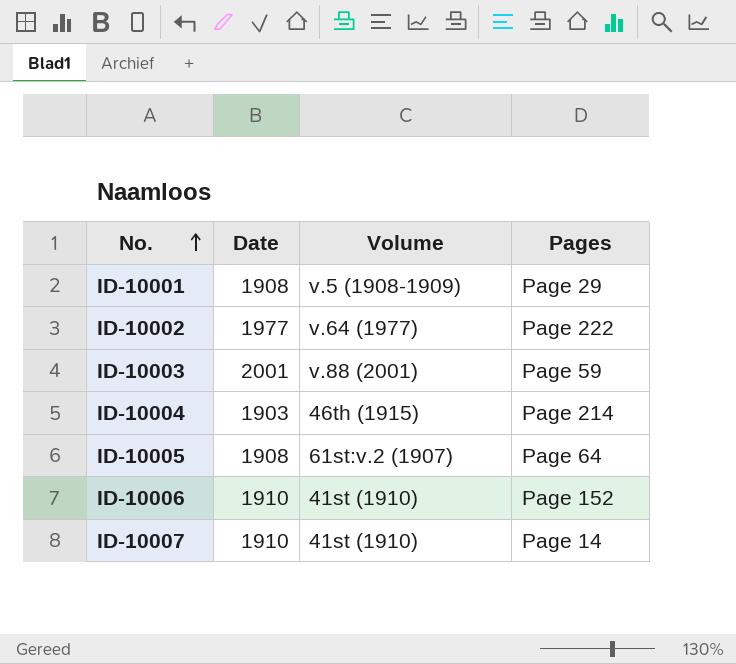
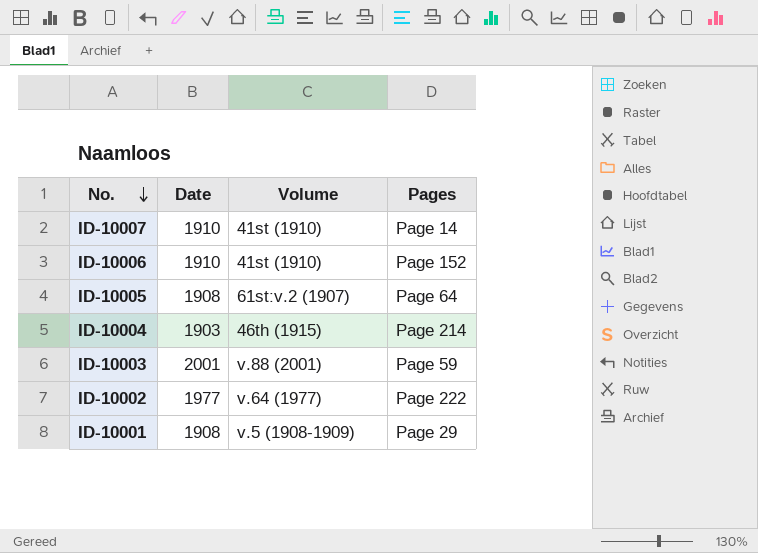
row order: No. ascending -> No. descending

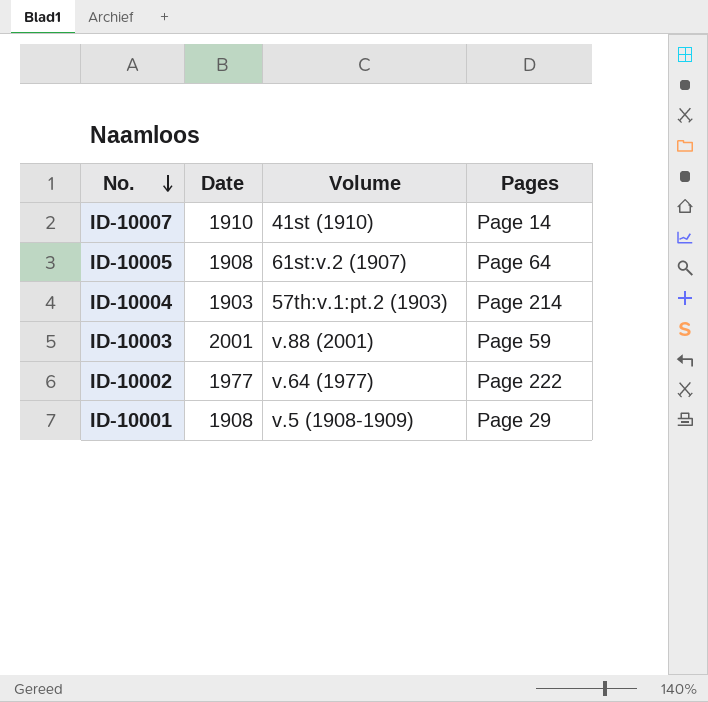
row ID-10006: 1910 | 41st (1910) | Page 152 -> none
ID-10004 | Volume: 46th (1915) -> 57th:v.1:pt.2 (1903)

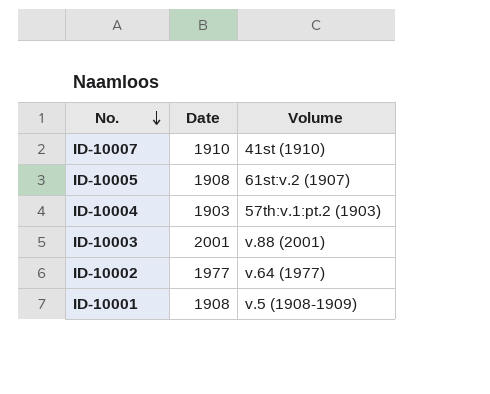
column Pages | position: 4 -> none

